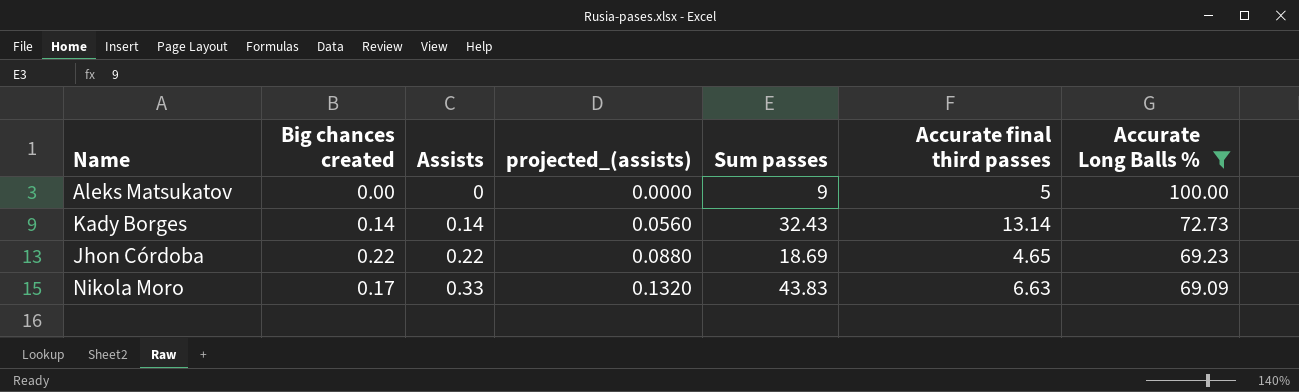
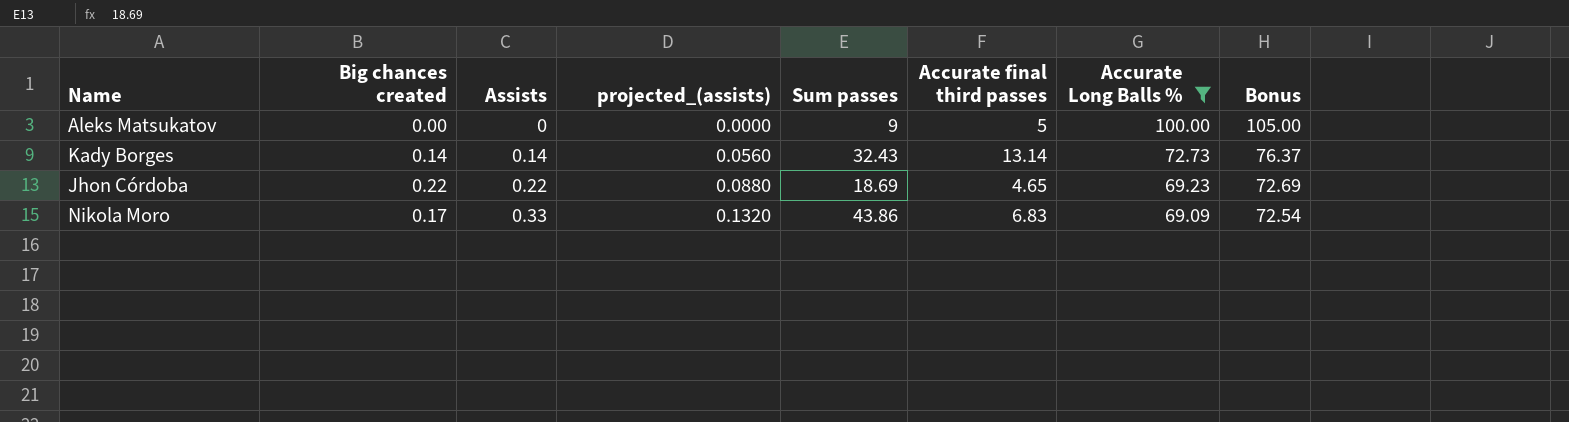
column Bonus | formula: none -> [Accurate Long Balls %] * 1.05
Nikola Moro | Sum passes: 43.83 -> 43.86
Nikola Moro | Accurate final third passes: 6.63 -> 6.83

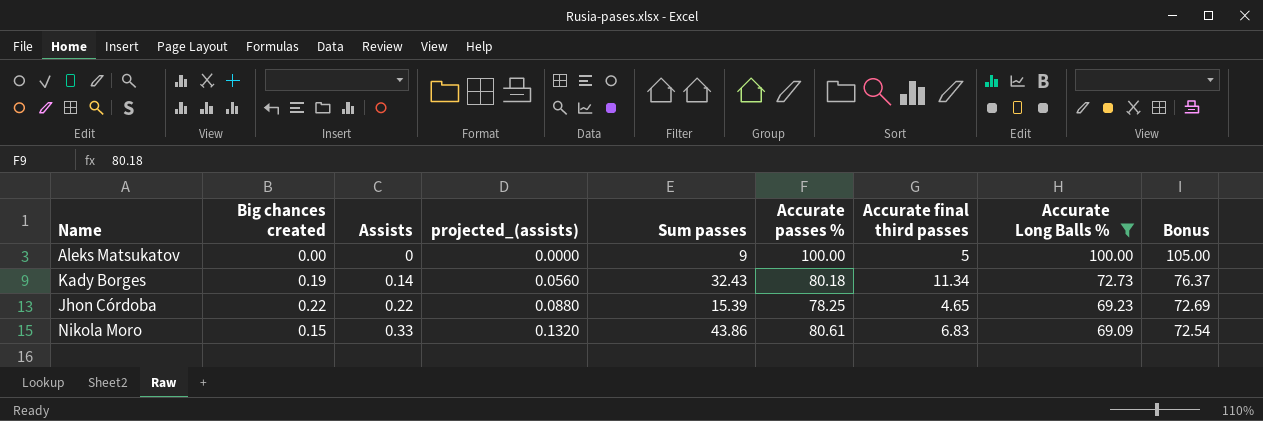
column Accurate passes % | position: none -> 6
Kady Borges | Big chances created: 0.14 -> 0.19
Kady Borges | Accurate final third passes: 13.14 -> 11.34
Jhon Córdoba | Sum passes: 18.69 -> 15.39
Nikola Moro | Big chances created: 0.17 -> 0.15

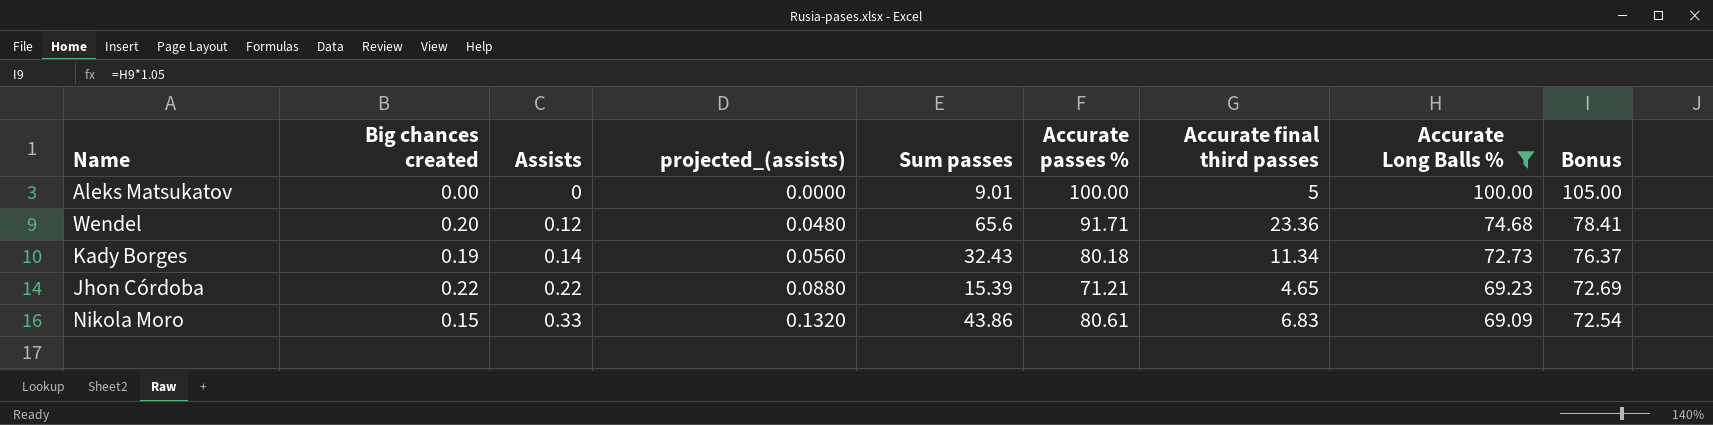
Aleks Matsukatov | Sum passes: 9 -> 9.01
row Wendel: none -> 0.20 | 0.12 | 0.0480 | 65.6 | 91.71 | 23.36 | 74.68 | 78.41
Jhon Córdoba | Accurate passes %: 78.25 -> 71.21

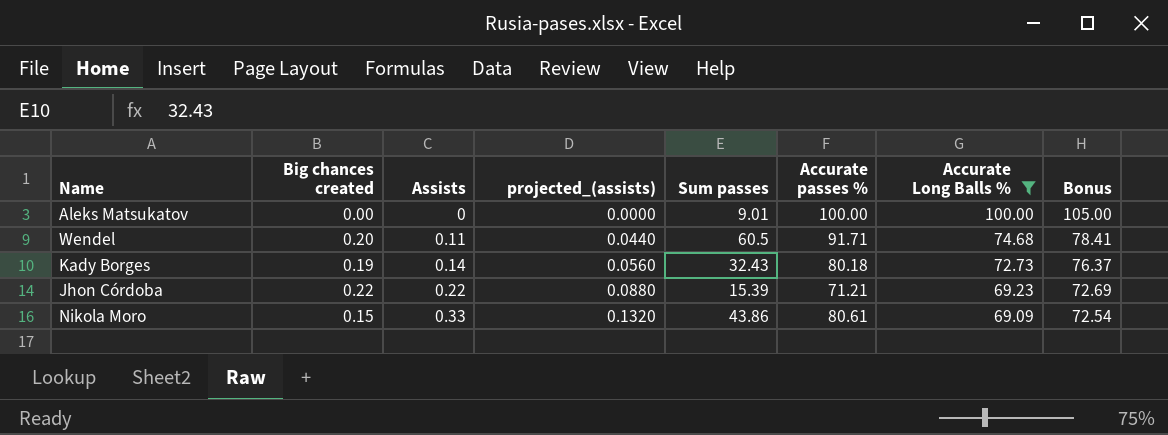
column Accurate final third passes | position: 7 -> none
Wendel | Assists: 0.12 -> 0.11
Wendel | projected_(assists): 0.0480 -> 0.0440
Wendel | Sum passes: 65.6 -> 60.5

